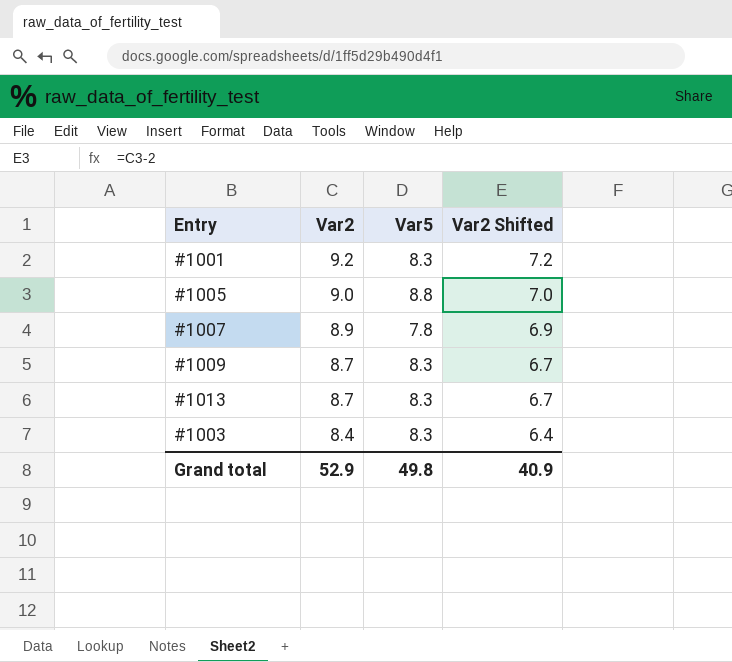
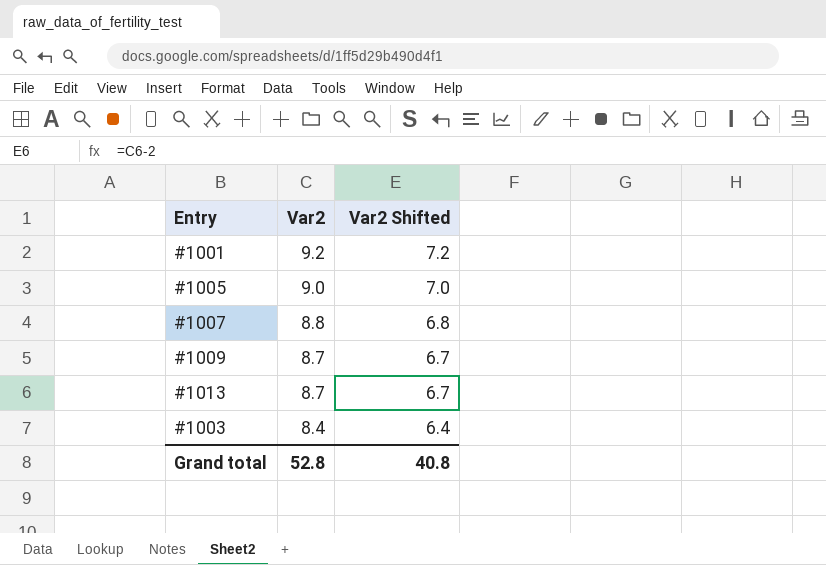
column Var5 | position: 3 -> none
#1007 | Var2: 8.9 -> 8.8
#1007 | Var2 Shifted: 6.9 -> 6.8
Grand total | Var2: 52.9 -> 52.8
Grand total | Var2 Shifted: 40.9 -> 40.8

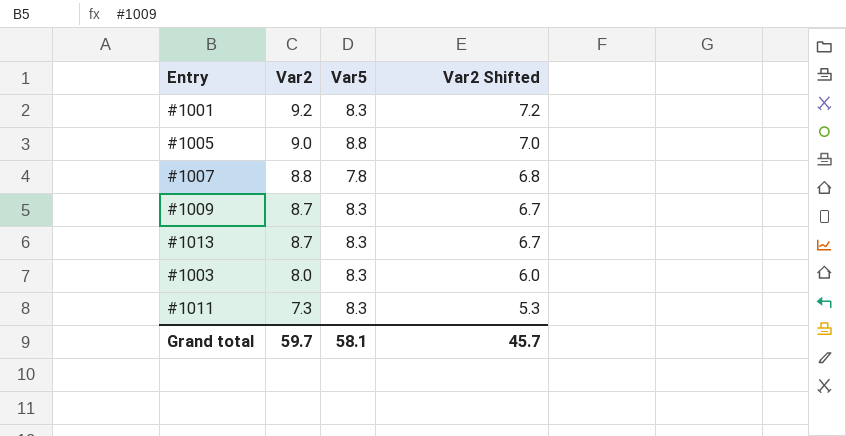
column Var5 | position: none -> 3
#1003 | Var2: 8.4 -> 8.0
#1003 | Var2 Shifted: 6.4 -> 6.0
row #1011: none -> 7.3 | 8.3 | 5.3
Grand total | Var2: 52.8 -> 59.7
Grand total | Var2 Shifted: 40.8 -> 45.7

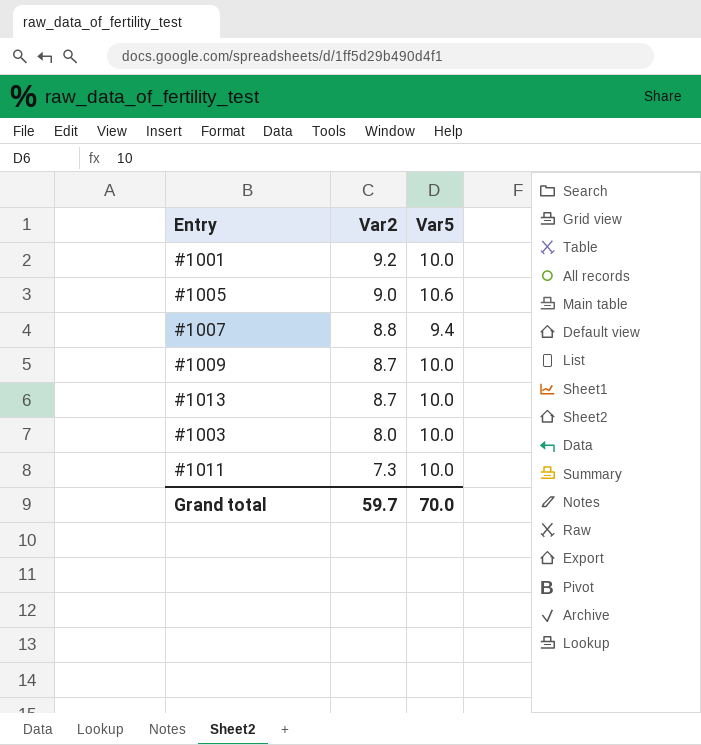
column Var2 Shifted | formula: [Var2] - 2 -> none
#1001 | Var5: 8.3 -> 10.0
#1005 | Var5: 8.8 -> 10.6
#1007 | Var5: 7.8 -> 9.4
#1009 | Var5: 8.3 -> 10.0
#1013 | Var5: 8.3 -> 10.0
#1003 | Var5: 8.3 -> 10.0
#1011 | Var5: 8.3 -> 10.0
Grand total | Var5: 58.1 -> 70.0

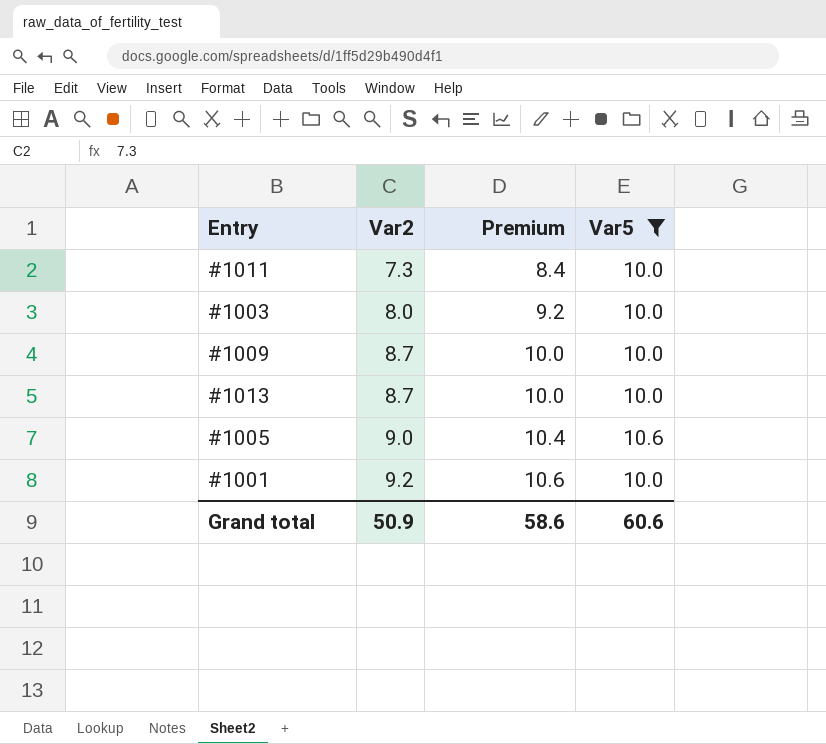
filter: none -> Var5 != 9.4
row order: Var2 descending -> Var2 ascending
column Premium | formula: none -> [Var2] * 1.15
Grand total | Var2: 59.7 -> 50.9
Grand total | Var5: 70.0 -> 60.6

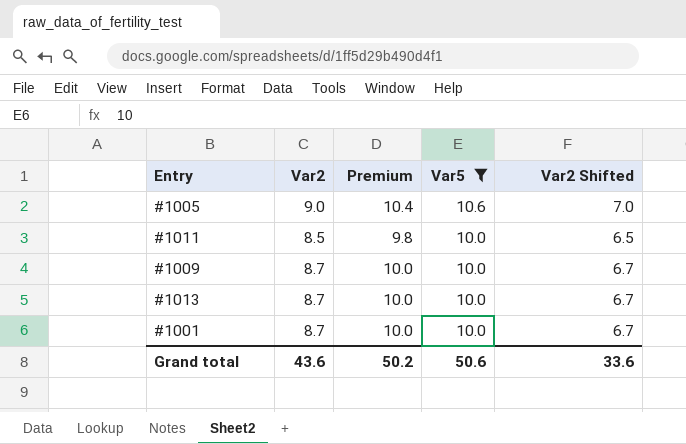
row order: Var2 ascending -> Var5 descending
column Var2 Shifted | formula: none -> [Var2] - 2
row #1003: 8.0 | 9.2 | 10.0 -> none
#1011 | Var2: 7.3 -> 8.5
#1011 | Premium: 8.4 -> 9.8
#1001 | Var2: 9.2 -> 8.7
#1001 | Premium: 10.6 -> 10.0
Grand total | Var2: 50.9 -> 43.6
Grand total | Premium: 58.6 -> 50.2
Grand total | Var5: 60.6 -> 50.6

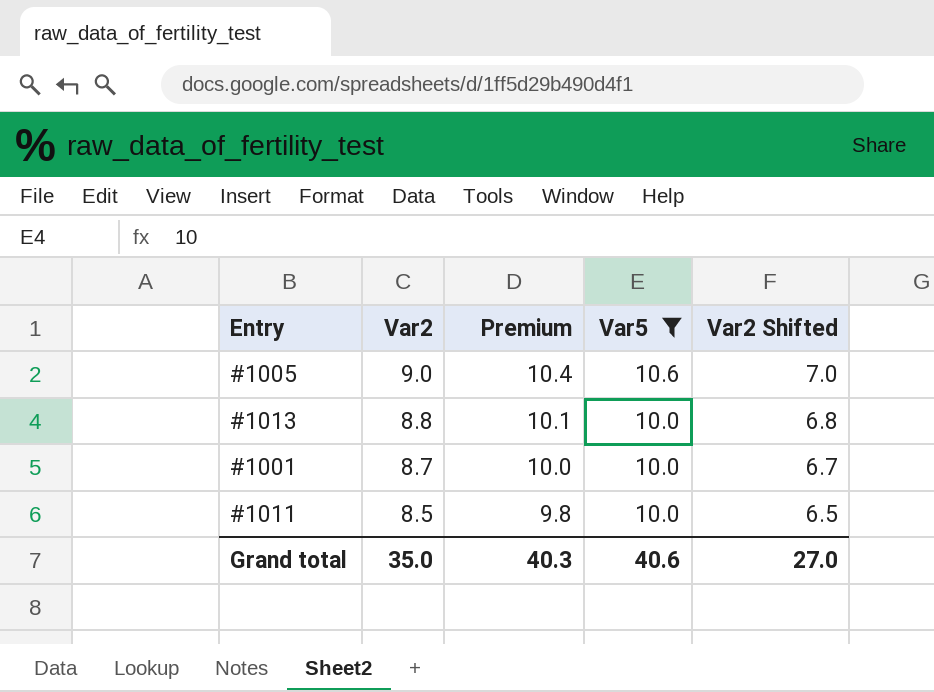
row order: Var5 descending -> Var2 descending
row #1009: 8.7 | 10.0 | 10.0 | 6.7 -> none
#1013 | Var2: 8.7 -> 8.8
#1013 | Premium: 10.0 -> 10.1
#1013 | Var2 Shifted: 6.7 -> 6.8
Grand total | Var2: 43.6 -> 35.0
Grand total | Premium: 50.2 -> 40.3
Grand total | Var5: 50.6 -> 40.6
Grand total | Var2 Shifted: 33.6 -> 27.0

